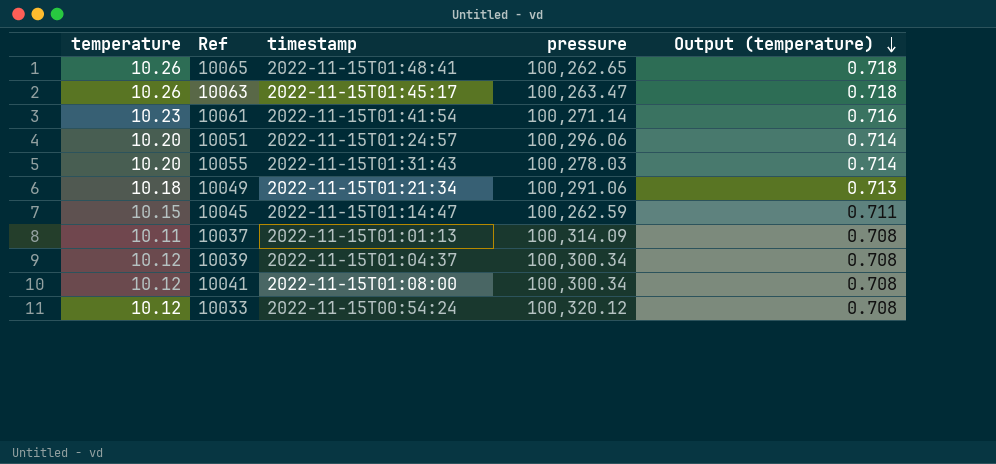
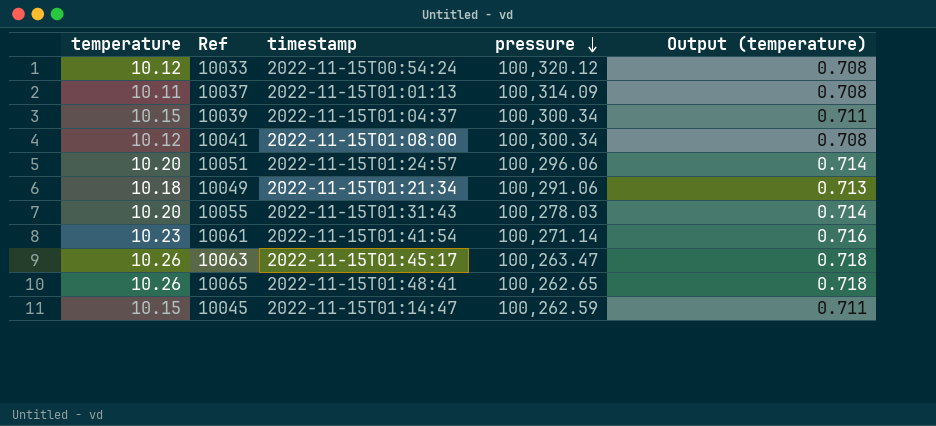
row order: Output (temperature) descending -> pressure descending
10039 | temperature: 10.12 -> 10.15
10039 | Output (temperature): 0.708 -> 0.711

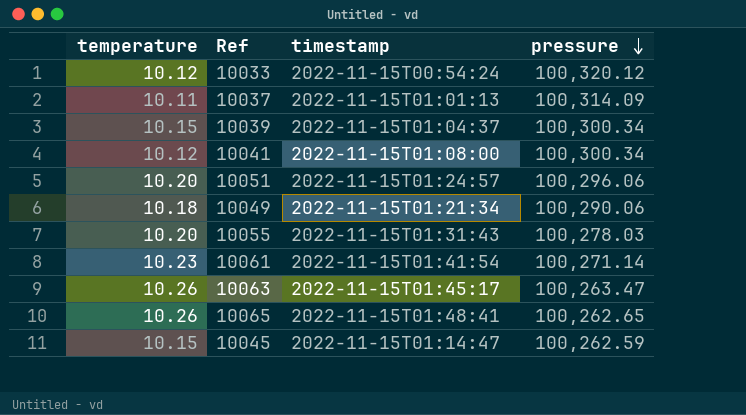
column Output (temperature) | formula: [temperature] * 0.07 -> none
10049 | pressure: 100,291.06 -> 100,290.06

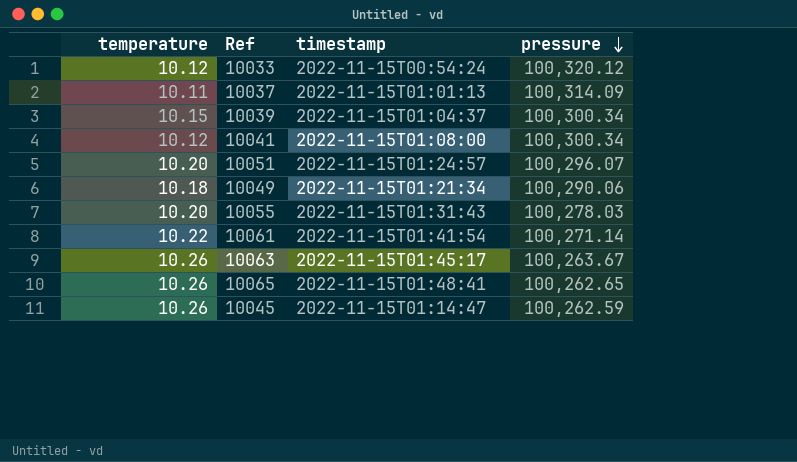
10051 | pressure: 100,296.06 -> 100,296.07
10061 | temperature: 10.23 -> 10.22
10063 | pressure: 100,263.47 -> 100,263.67
10045 | temperature: 10.15 -> 10.26

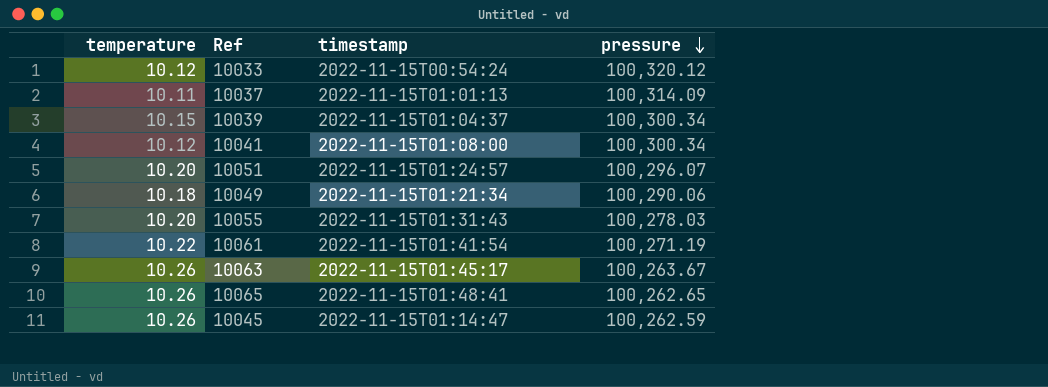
10061 | pressure: 100,271.14 -> 100,271.19

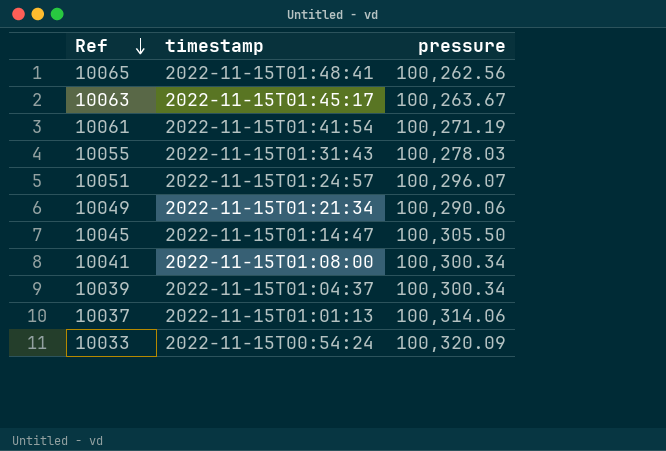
row order: pressure descending -> Ref descending
column temperature | position: 1 -> none
10065 | pressure: 100,262.65 -> 100,262.56
10045 | pressure: 100,262.59 -> 100,305.50
10037 | pressure: 100,314.09 -> 100,314.06
10033 | pressure: 100,320.12 -> 100,320.09

